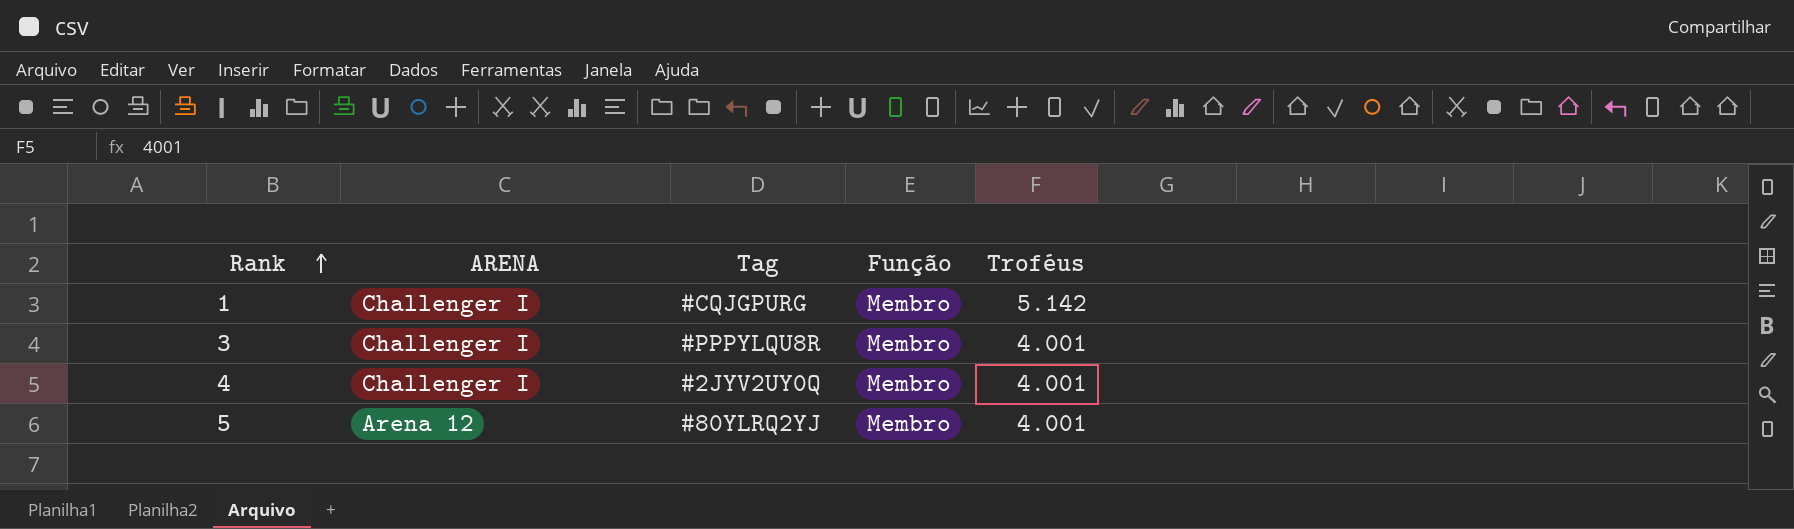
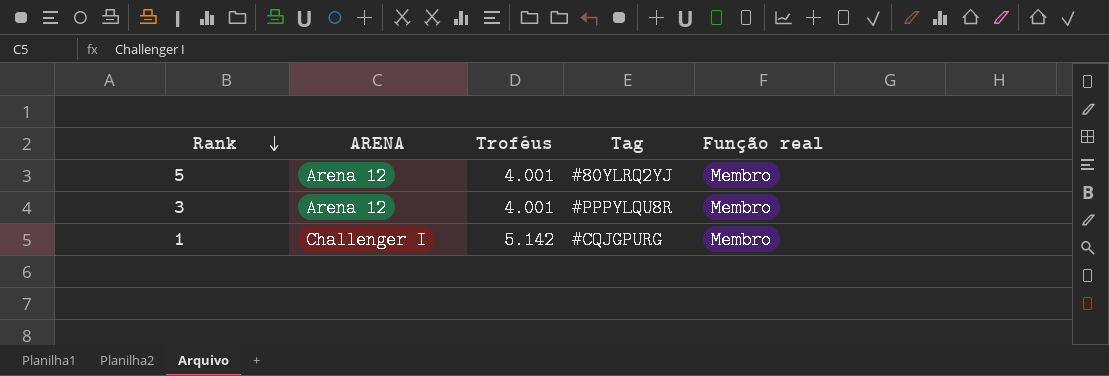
row order: Rank ascending -> Rank descending
column Troféus | position: 5 -> 3
column name: Função -> Função real
row 4: Challenger I | #2JYV2UY0Q | Membro | 4.001 -> none
3 | ARENA: Challenger I -> Arena 12

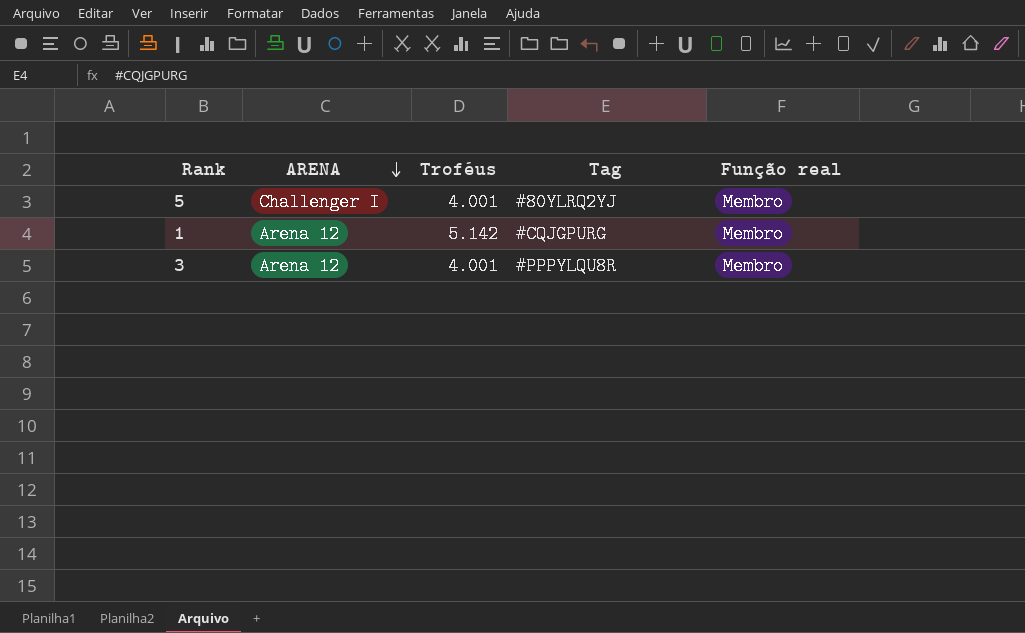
row order: Rank descending -> ARENA descending
5 | ARENA: Arena 12 -> Challenger I
1 | ARENA: Challenger I -> Arena 12

